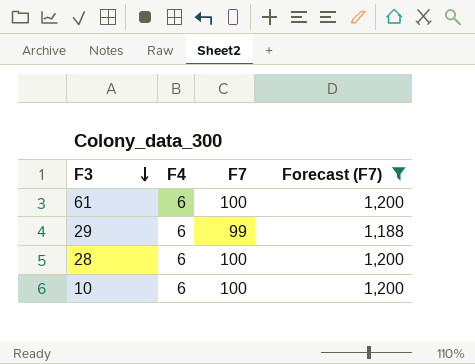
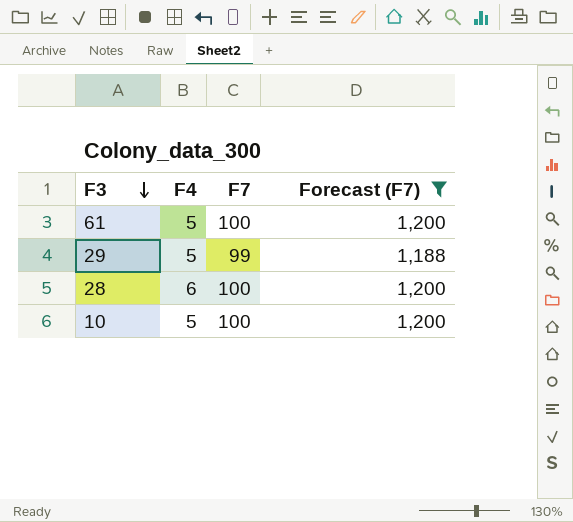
61 | F4: 6 -> 5
29 | F4: 6 -> 5
10 | F4: 6 -> 5

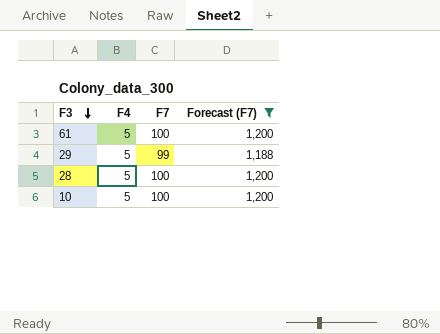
28 | F4: 6 -> 5

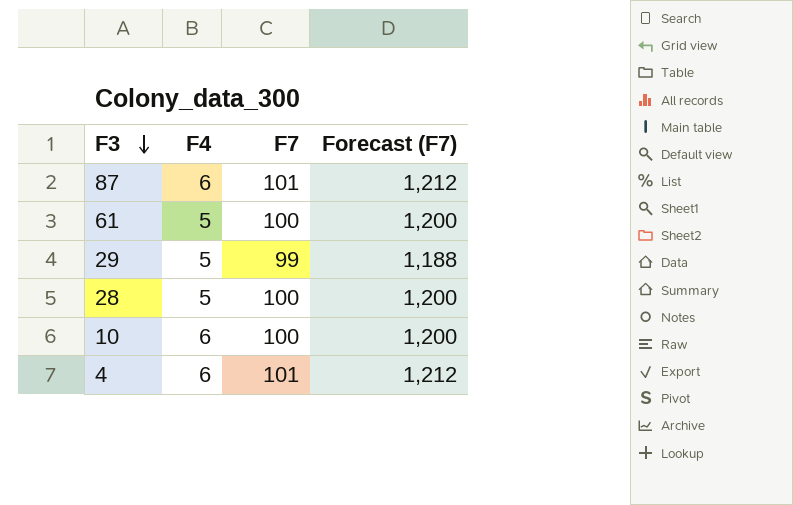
filter: Forecast (F7) != 1,212 -> none
10 | F4: 5 -> 6

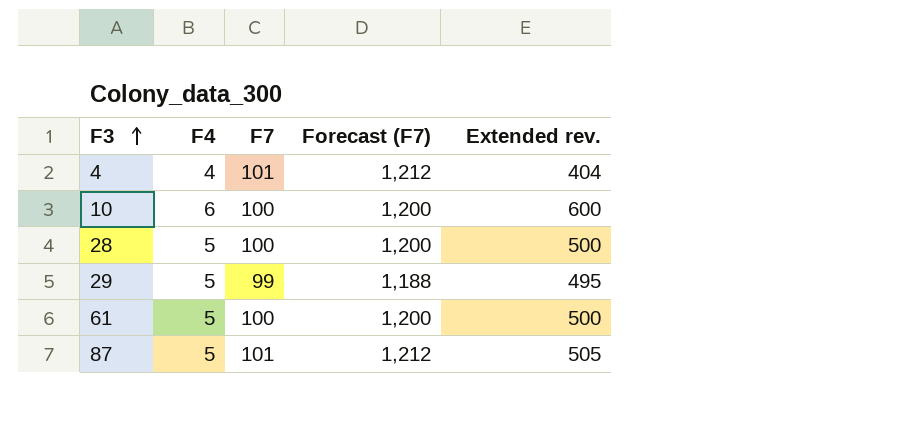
row order: F3 descending -> F3 ascending
column Extended rev. | formula: none -> [F4] * [F7]
4 | F4: 6 -> 4
87 | F4: 6 -> 5

